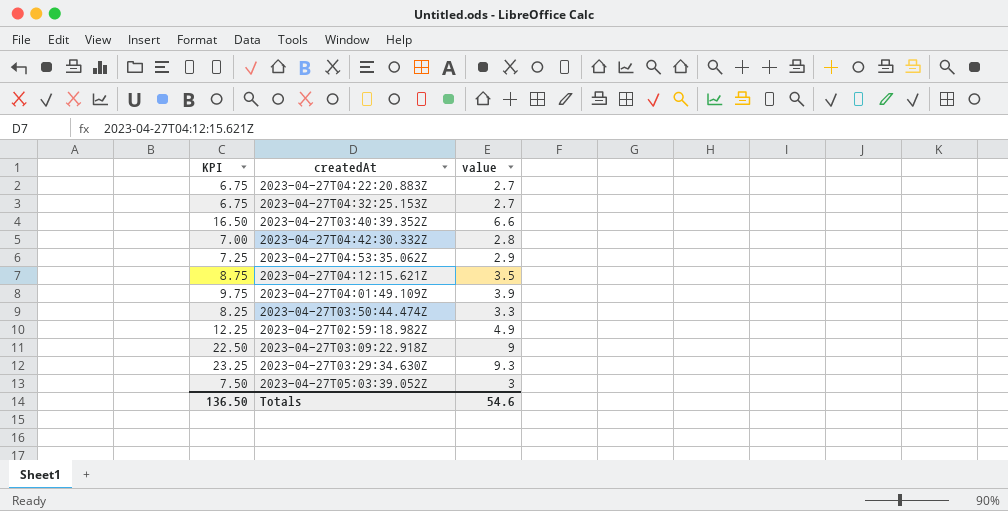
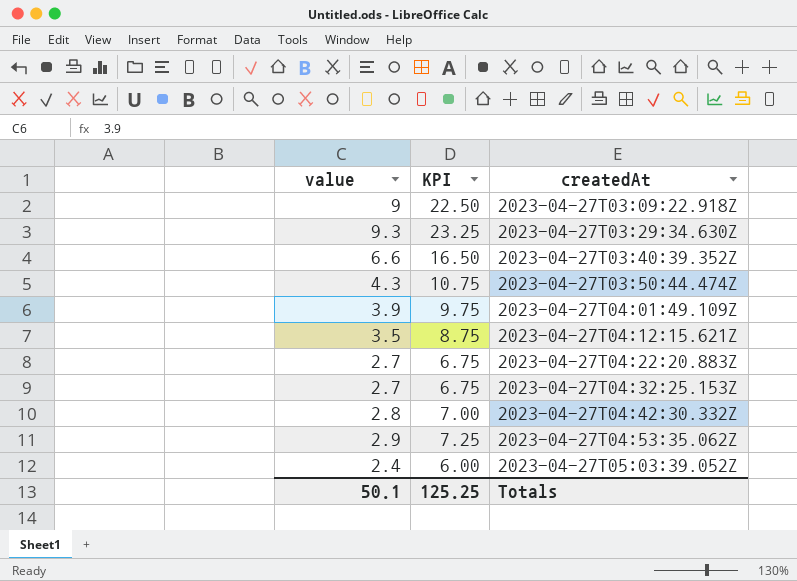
row order: none -> createdAt ascending
column value | position: 3 -> 1
row 2023-04-27T02:59:18.982Z: 12.25 | 4.9 -> none
2023-04-27T03:50:44.474Z | value: 3.3 -> 4.3
2023-04-27T03:50:44.474Z | KPI: 8.25 -> 10.75
2023-04-27T05:03:39.052Z | value: 3 -> 2.4
2023-04-27T05:03:39.052Z | KPI: 7.50 -> 6.00
Totals | value: 54.6 -> 50.1
Totals | KPI: 136.50 -> 125.25

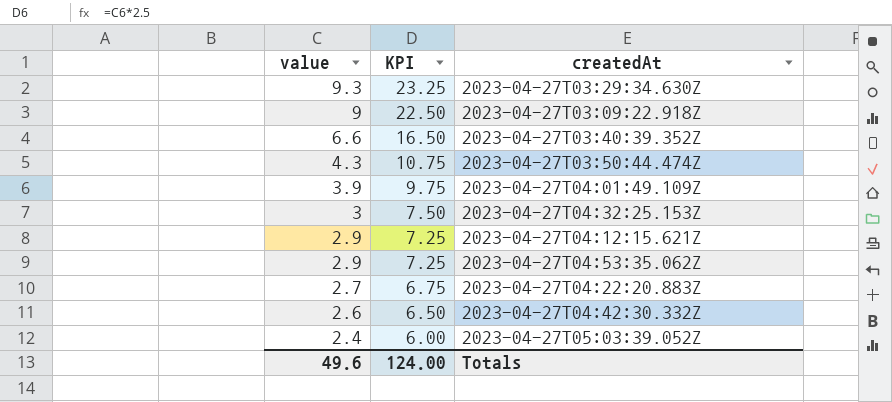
row order: createdAt ascending -> value descending
2023-04-27T04:32:25.153Z | value: 2.7 -> 3
2023-04-27T04:32:25.153Z | KPI: 6.75 -> 7.50
2023-04-27T04:12:15.621Z | value: 3.5 -> 2.9
2023-04-27T04:12:15.621Z | KPI: 8.75 -> 7.25
2023-04-27T04:42:30.332Z | value: 2.8 -> 2.6
2023-04-27T04:42:30.332Z | KPI: 7.00 -> 6.50
Totals | value: 50.1 -> 49.6
Totals | KPI: 125.25 -> 124.00

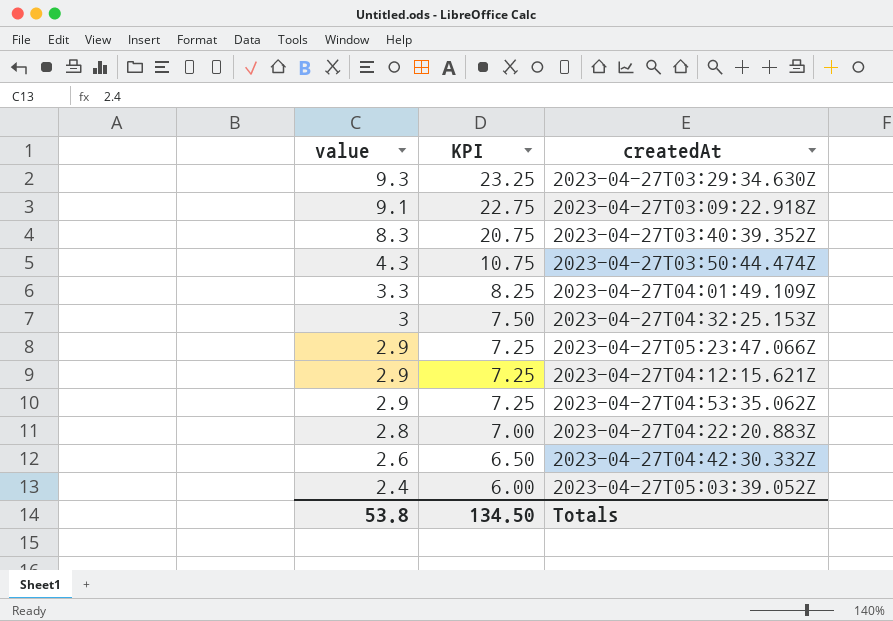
2023-04-27T03:09:22.918Z | value: 9 -> 9.1
2023-04-27T03:09:22.918Z | KPI: 22.50 -> 22.75
2023-04-27T03:40:39.352Z | value: 6.6 -> 8.3
2023-04-27T03:40:39.352Z | KPI: 16.50 -> 20.75
2023-04-27T04:01:49.109Z | value: 3.9 -> 3.3
2023-04-27T04:01:49.109Z | KPI: 9.75 -> 8.25
row 2023-04-27T05:23:47.066Z: none -> 2.9 | 7.25
2023-04-27T04:22:20.883Z | value: 2.7 -> 2.8
2023-04-27T04:22:20.883Z | KPI: 6.75 -> 7.00
Totals | value: 49.6 -> 53.8
Totals | KPI: 124.00 -> 134.50

